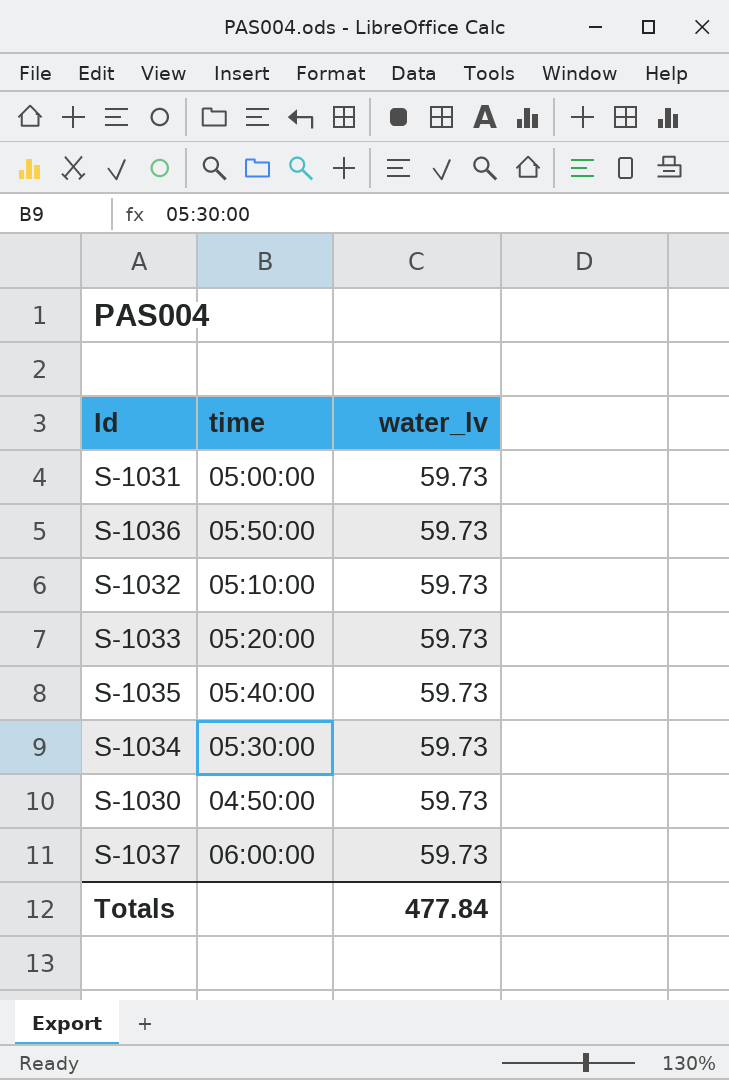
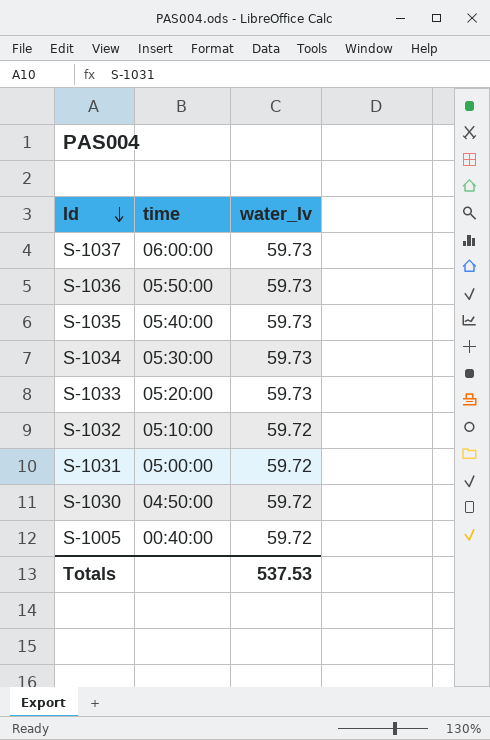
row order: none -> Id descending
S-1032 | water_lv: 59.73 -> 59.72
S-1031 | water_lv: 59.73 -> 59.72
S-1030 | water_lv: 59.73 -> 59.72
row S-1005: none -> 00:40:00 | 59.72
Totals | water_lv: 477.84 -> 537.53

